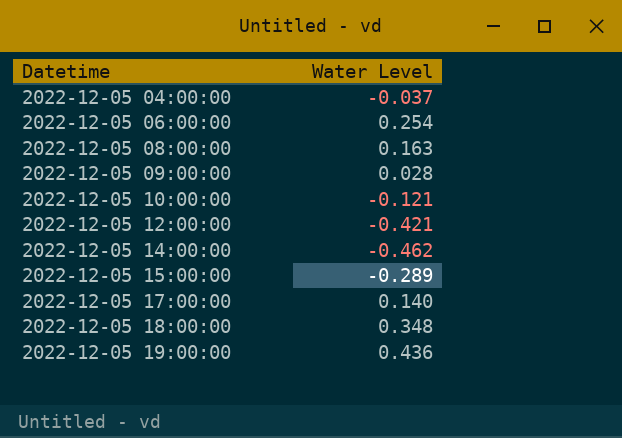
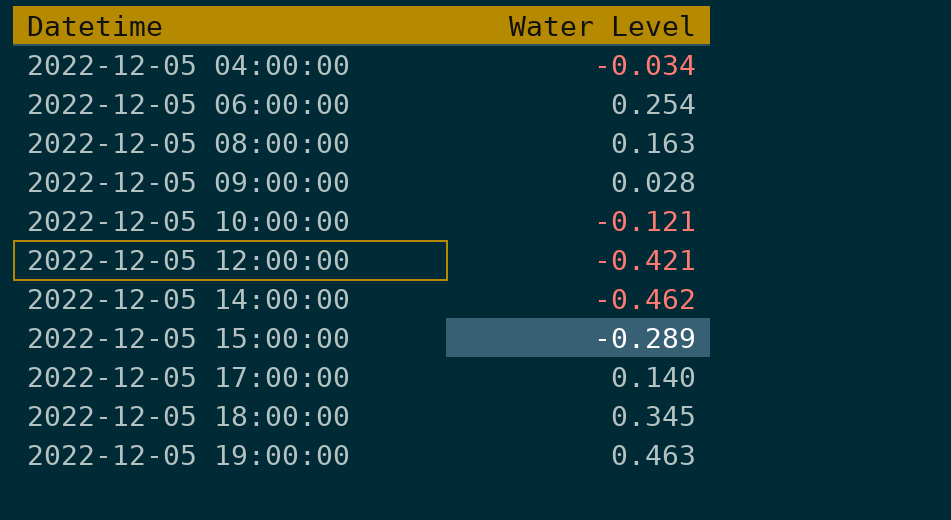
2022-12-05 04:00:00 | Water Level: -0.037 -> -0.034
2022-12-05 18:00:00 | Water Level: 0.348 -> 0.345
2022-12-05 19:00:00 | Water Level: 0.436 -> 0.463

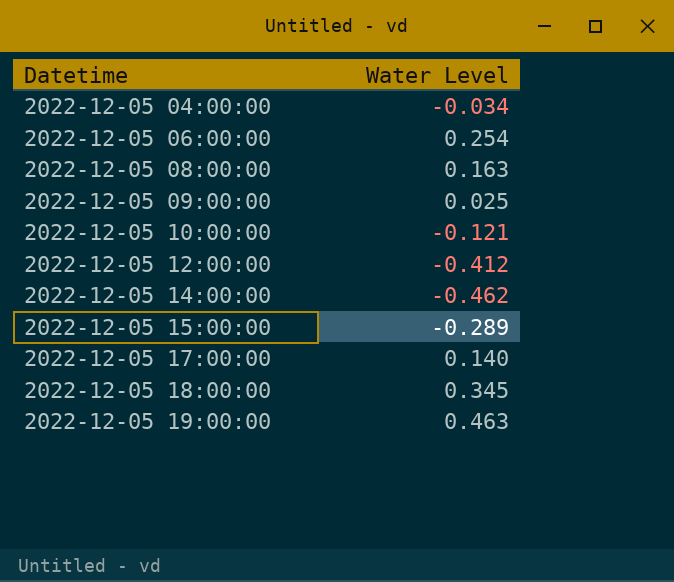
2022-12-05 09:00:00 | Water Level: 0.028 -> 0.025
2022-12-05 12:00:00 | Water Level: -0.421 -> -0.412

